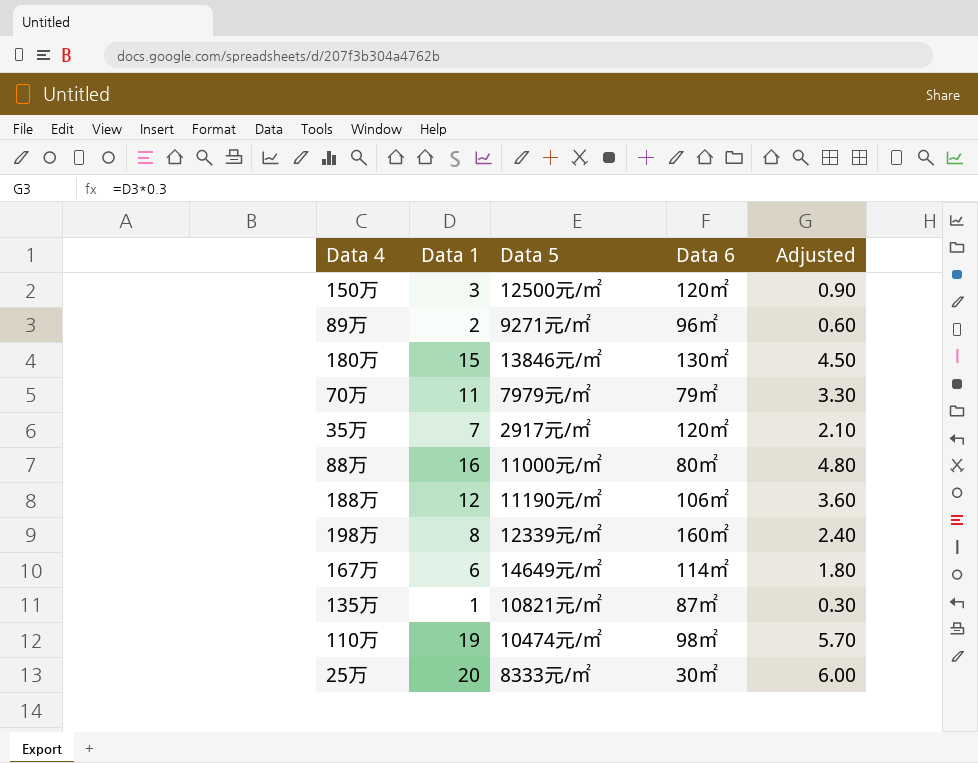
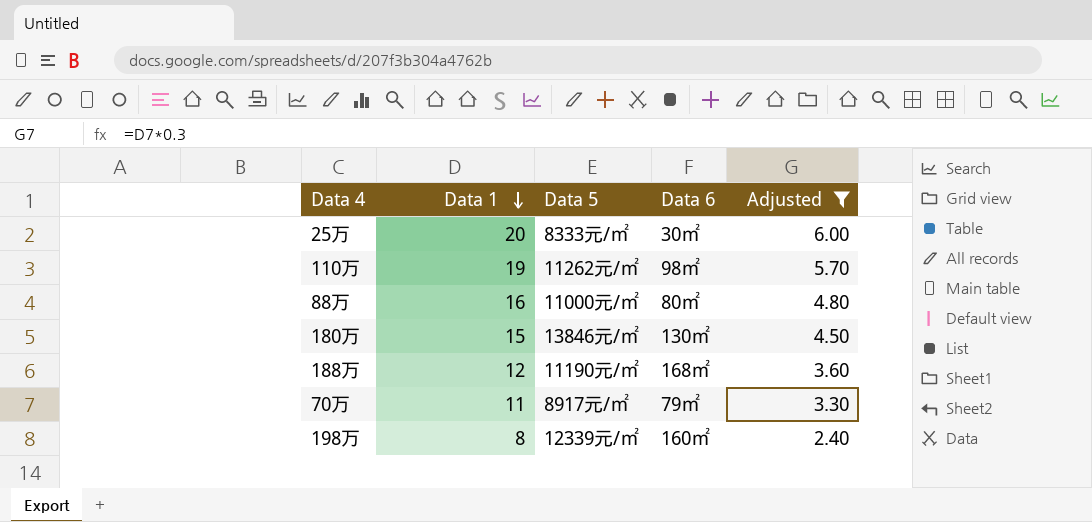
filter: none -> Adjusted >= 2.40
row order: none -> Data 1 descending
110万 | Data 5: 10474元/㎡ -> 11262元/㎡
188万 | Data 6: 106㎡ -> 168㎡
70万 | Data 5: 7979元/㎡ -> 8917元/㎡

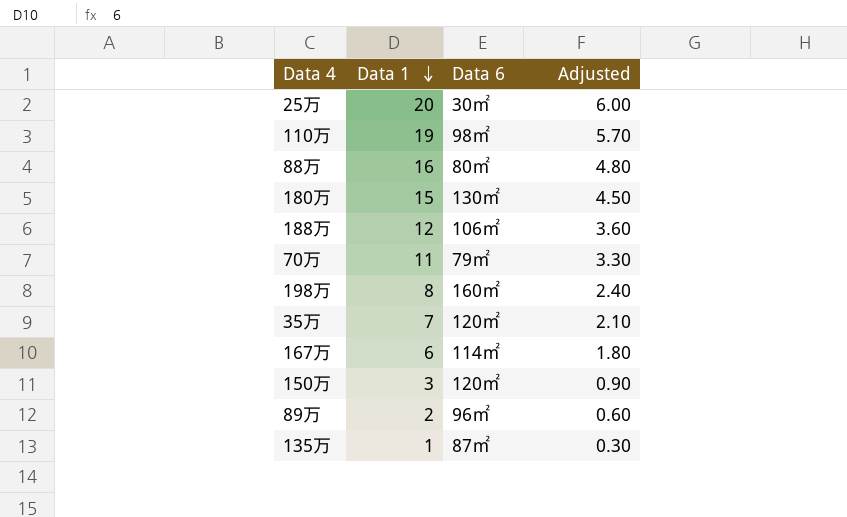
filter: Adjusted >= 2.40 -> none
column Data 5 | position: 3 -> none
188万 | Data 6: 168㎡ -> 106㎡

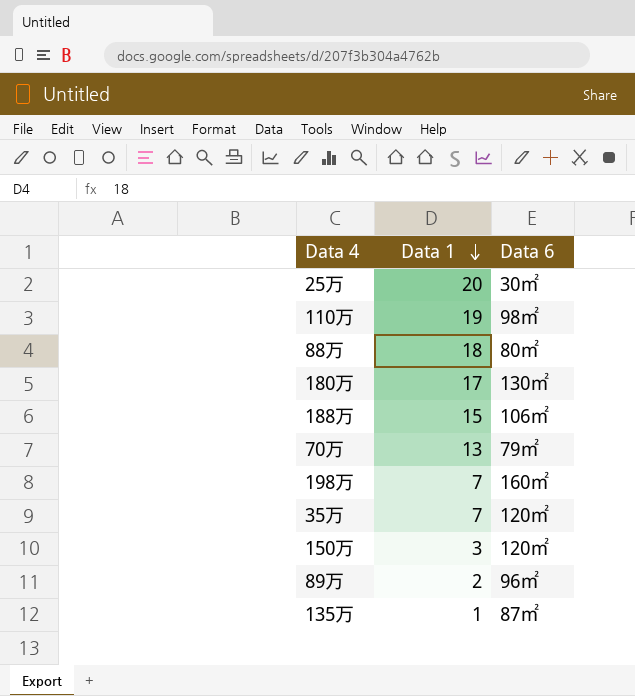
column Adjusted | formula: [Data 1] * 0.3 -> none
row 167万: 6 | 114㎡ | 1.80 -> none
88万 | Data 1: 16 -> 18
180万 | Data 1: 15 -> 17
188万 | Data 1: 12 -> 15
70万 | Data 1: 11 -> 13
198万 | Data 1: 8 -> 7

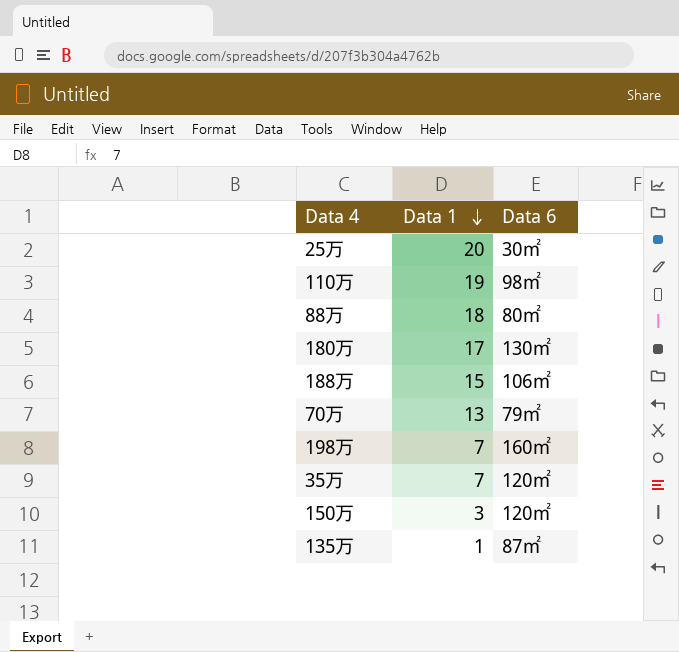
row 89万: 2 | 96㎡ -> none

